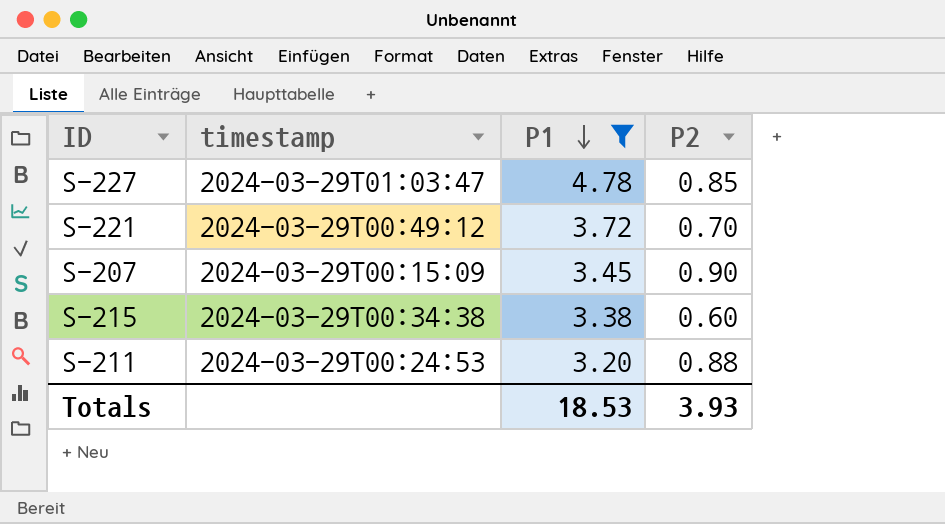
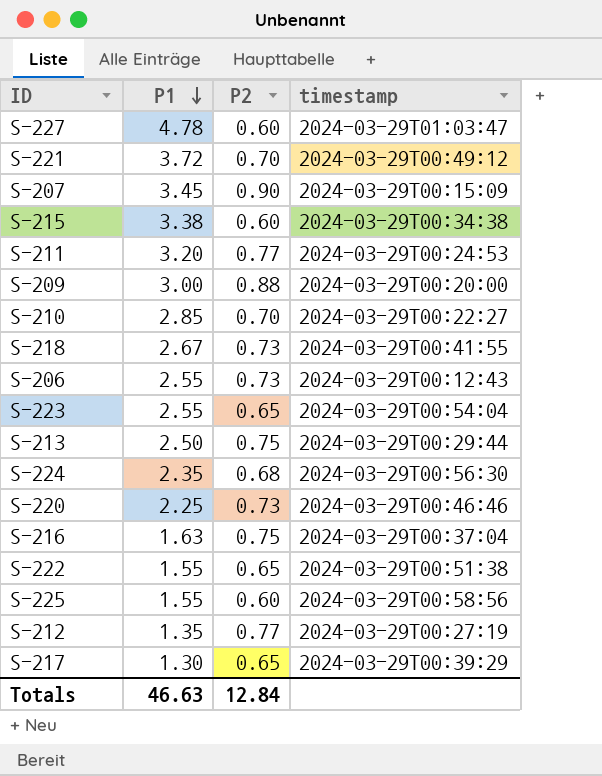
filter: P1 >= 3.20 -> none
column timestamp | position: 2 -> 4
S-227 | P2: 0.85 -> 0.60
S-211 | P2: 0.88 -> 0.77
Totals | P1: 18.53 -> 46.63
Totals | P2: 3.93 -> 12.84

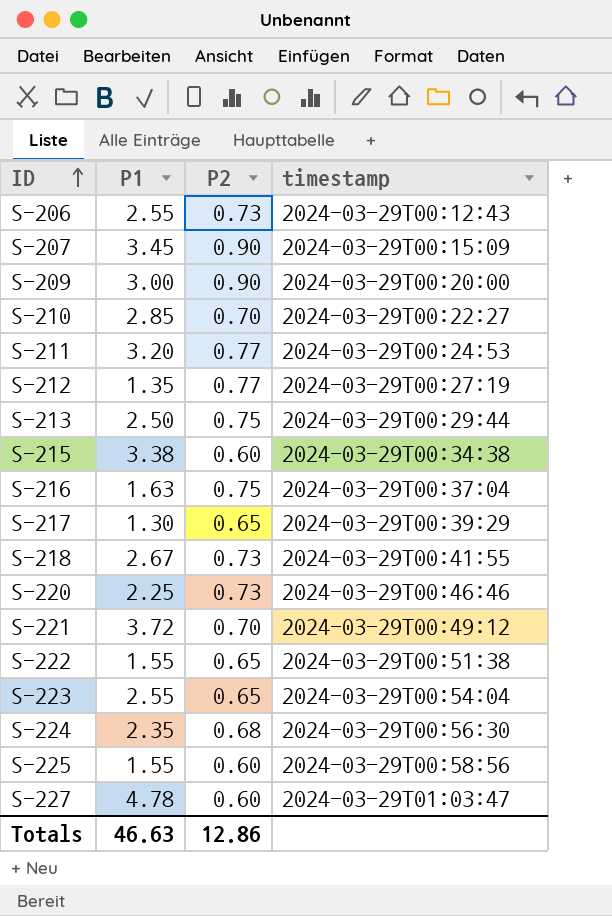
row order: P1 descending -> ID ascending
S-209 | P2: 0.88 -> 0.90
Totals | P2: 12.84 -> 12.86

